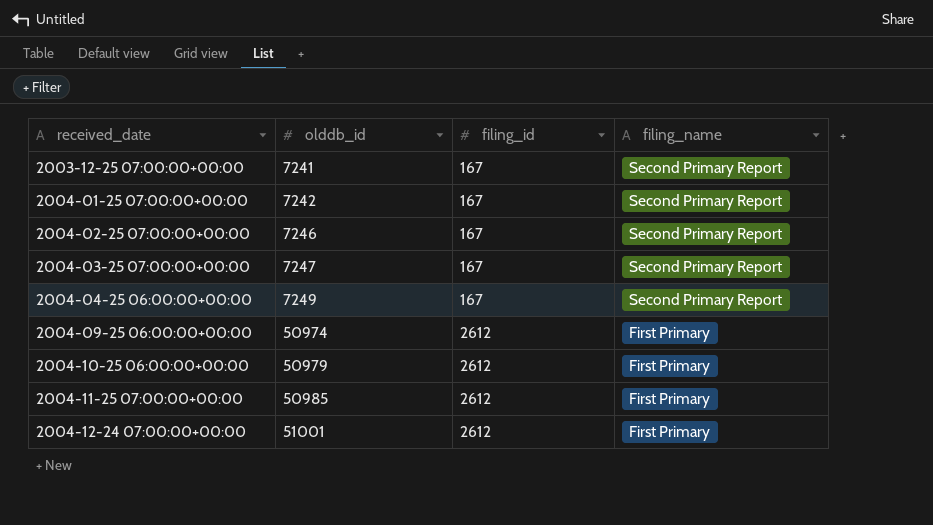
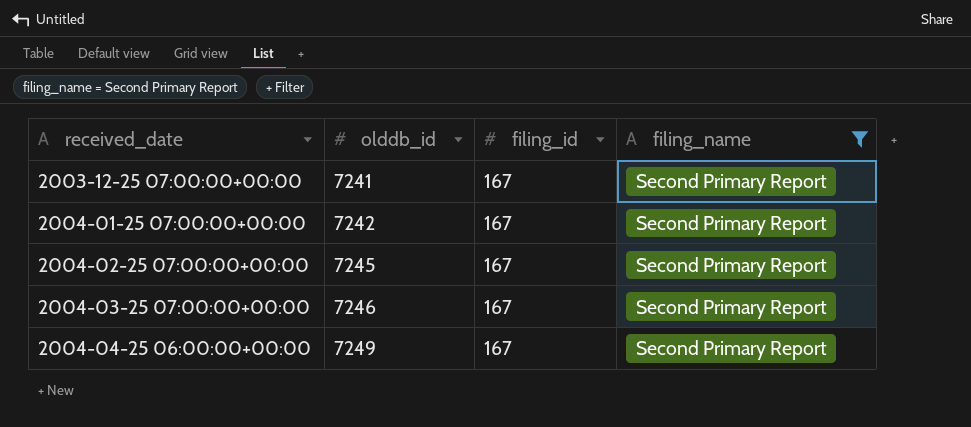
filter: none -> filing_name = Second Primary Report
2004-02-25 07:00:00+00:00 | olddb_id: 7246 -> 7245
2004-03-25 07:00:00+00:00 | olddb_id: 7247 -> 7246

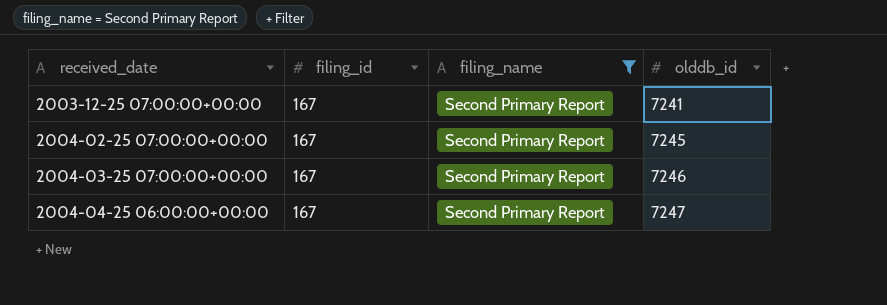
column olddb_id | position: 2 -> 4
row 2004-01-25 07:00:00+00:00: 7242 | 167 | Second Primary Report -> none
2004-04-25 06:00:00+00:00 | olddb_id: 7249 -> 7247

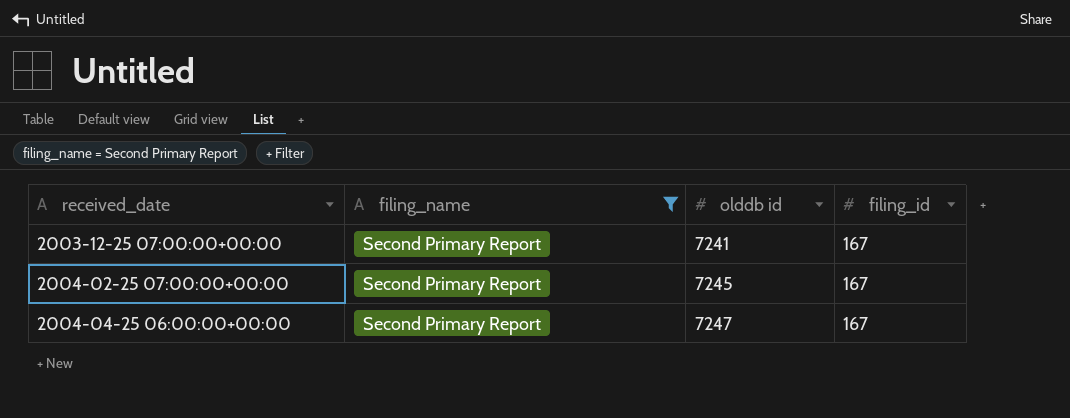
column name: olddb_id -> olddb id
column filing_id | position: 2 -> 4
row 2004-03-25 07:00:00+00:00: 167 | Second Primary Report | 7246 -> none

